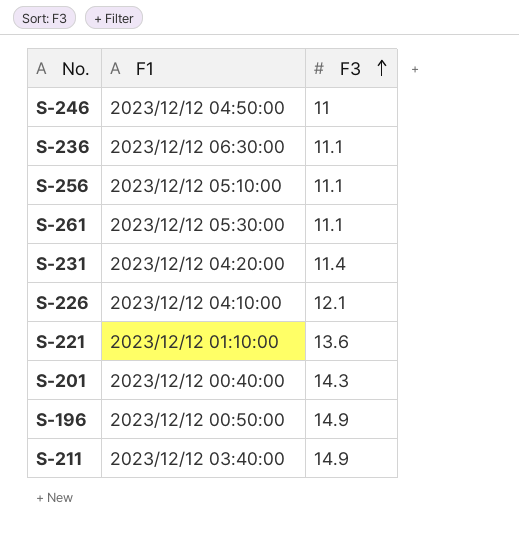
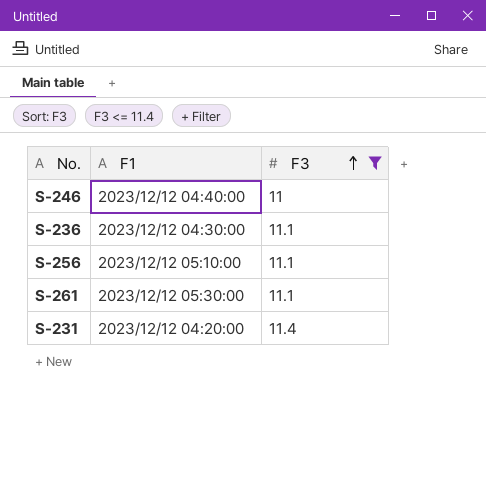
filter: none -> F3 <= 11.4
S-246 | F1: 2023/12/12 04:50:00 -> 2023/12/12 04:40:00
S-236 | F1: 2023/12/12 06:30:00 -> 2023/12/12 04:30:00

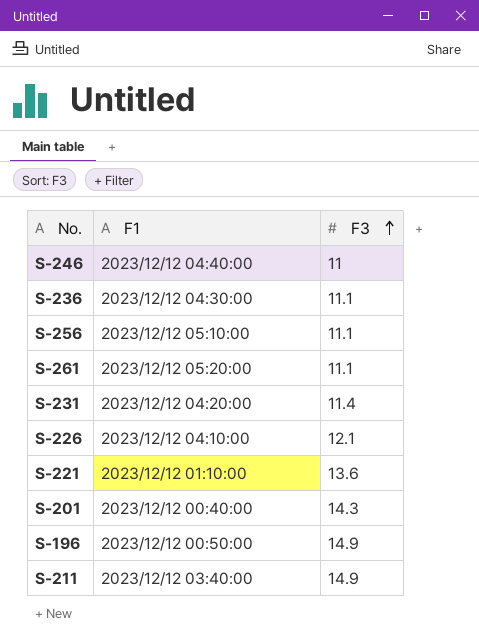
filter: F3 <= 11.4 -> none
S-261 | F1: 2023/12/12 05:30:00 -> 2023/12/12 05:20:00

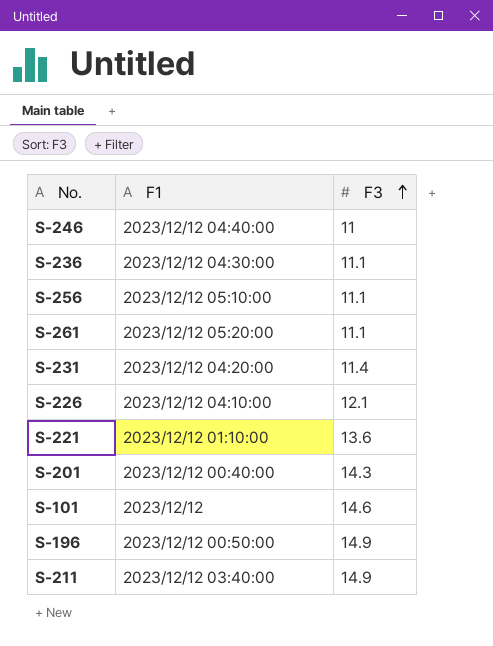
row S-101: none -> 2023/12/12 | 14.6

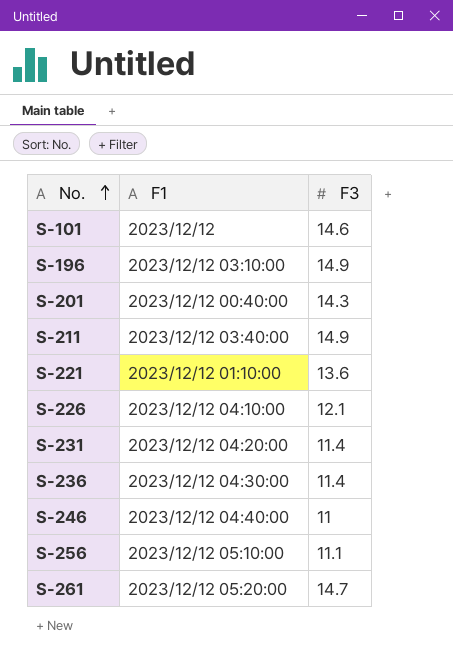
row order: F3 ascending -> No. ascending
S-196 | F1: 2023/12/12 00:50:00 -> 2023/12/12 03:10:00
S-236 | F3: 11.1 -> 11.4
S-261 | F3: 11.1 -> 14.7

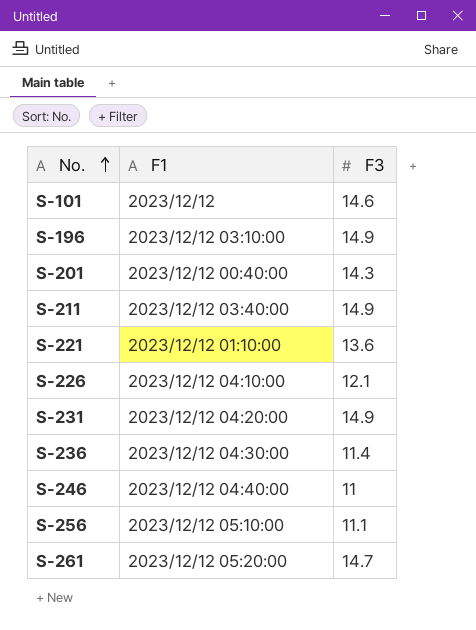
S-231 | F3: 11.4 -> 14.9

